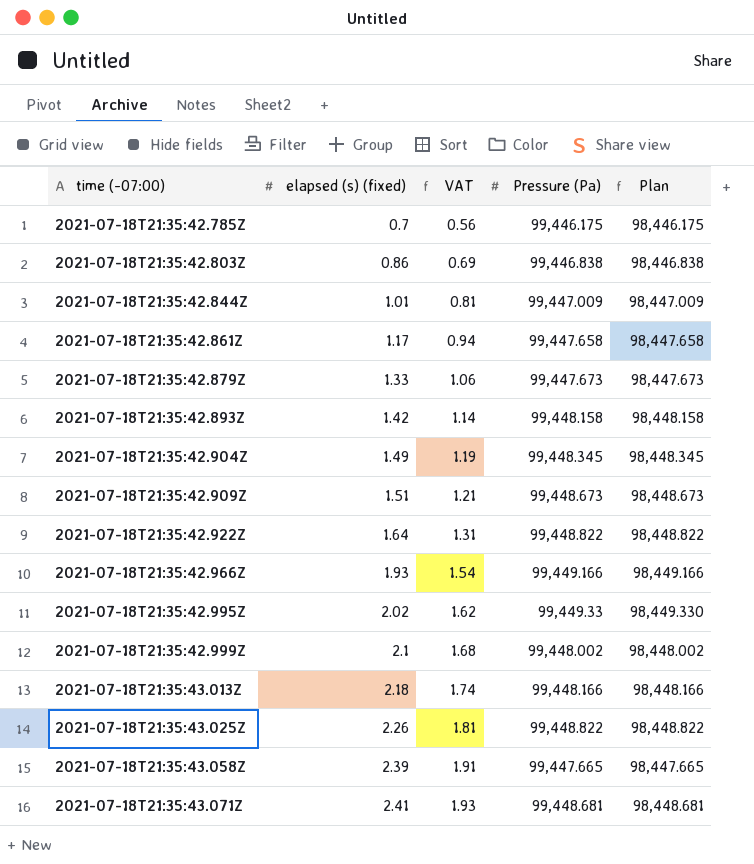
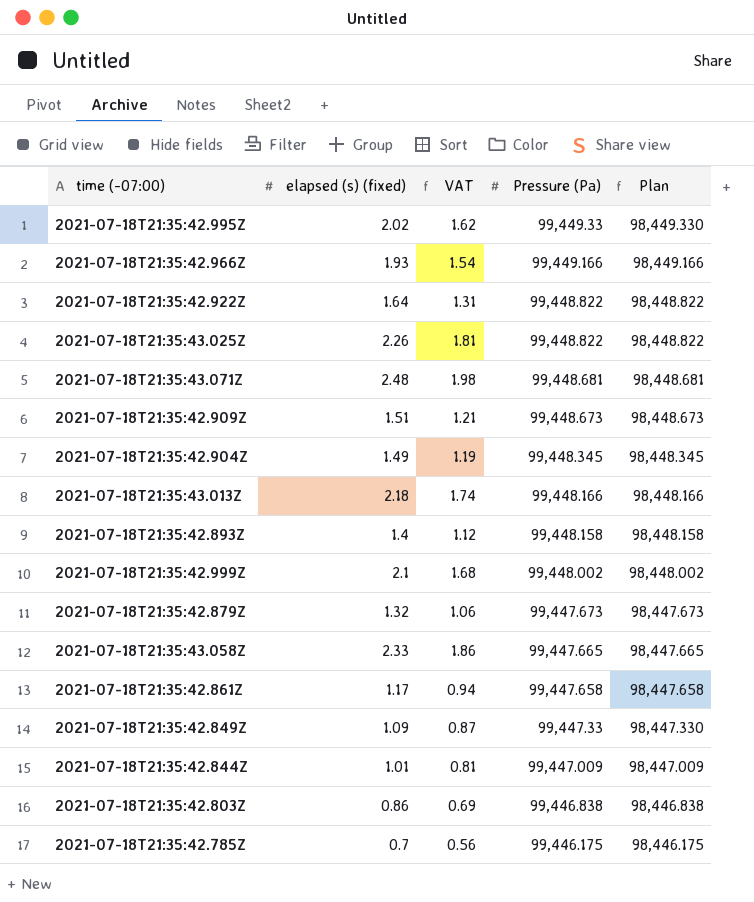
row order: time (-07:00) ascending -> Pressure (Pa) descending
2021-07-18T21:35:43.071Z | elapsed (s) (fixed): 2.41 -> 2.48
2021-07-18T21:35:43.071Z | VAT: 1.93 -> 1.98
2021-07-18T21:35:42.893Z | elapsed (s) (fixed): 1.42 -> 1.4
2021-07-18T21:35:42.893Z | VAT: 1.14 -> 1.12
2021-07-18T21:35:42.879Z | elapsed (s) (fixed): 1.33 -> 1.32
2021-07-18T21:35:43.058Z | elapsed (s) (fixed): 2.39 -> 2.33
2021-07-18T21:35:43.058Z | VAT: 1.91 -> 1.86
row 2021-07-18T21:35:42.849Z: none -> 1.09 | 0.87 | 99,447.33 | 98,447.330

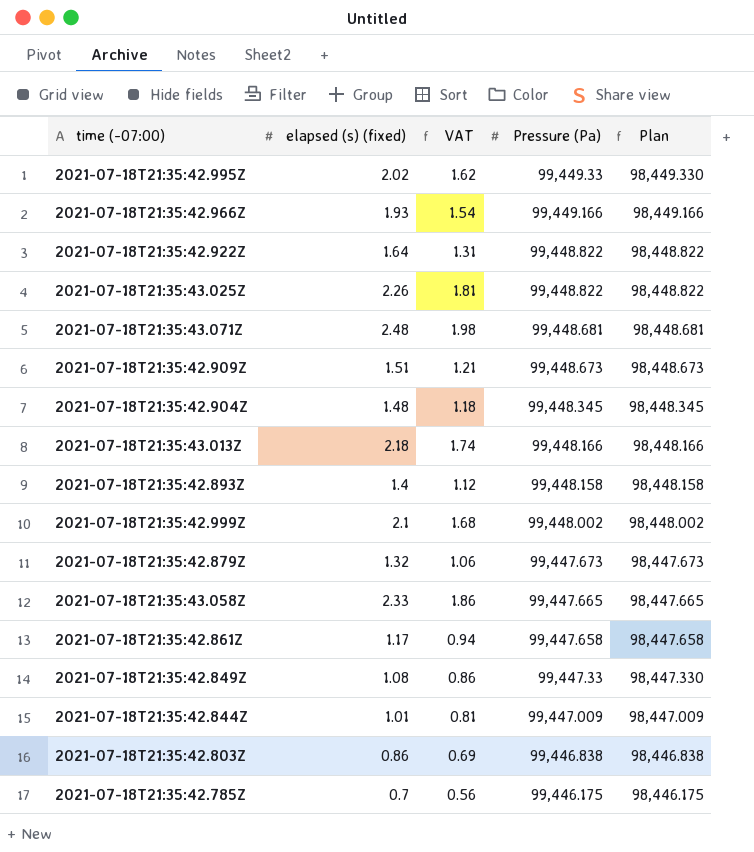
2021-07-18T21:35:42.904Z | elapsed (s) (fixed): 1.49 -> 1.48
2021-07-18T21:35:42.904Z | VAT: 1.19 -> 1.18
2021-07-18T21:35:42.849Z | elapsed (s) (fixed): 1.09 -> 1.08
2021-07-18T21:35:42.849Z | VAT: 0.87 -> 0.86

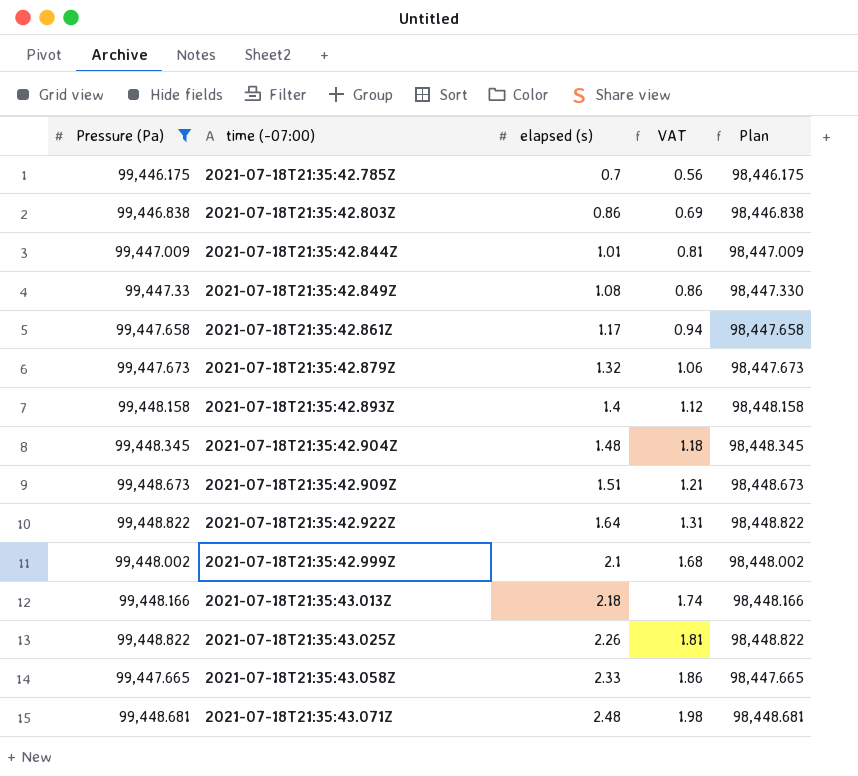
filter: none -> Pressure (Pa) <= 99,448.822
row order: Pressure (Pa) descending -> time (-07:00) ascending
column Pressure (Pa) | position: 4 -> 1
column name: elapsed (s) (fixed) -> elapsed (s)

